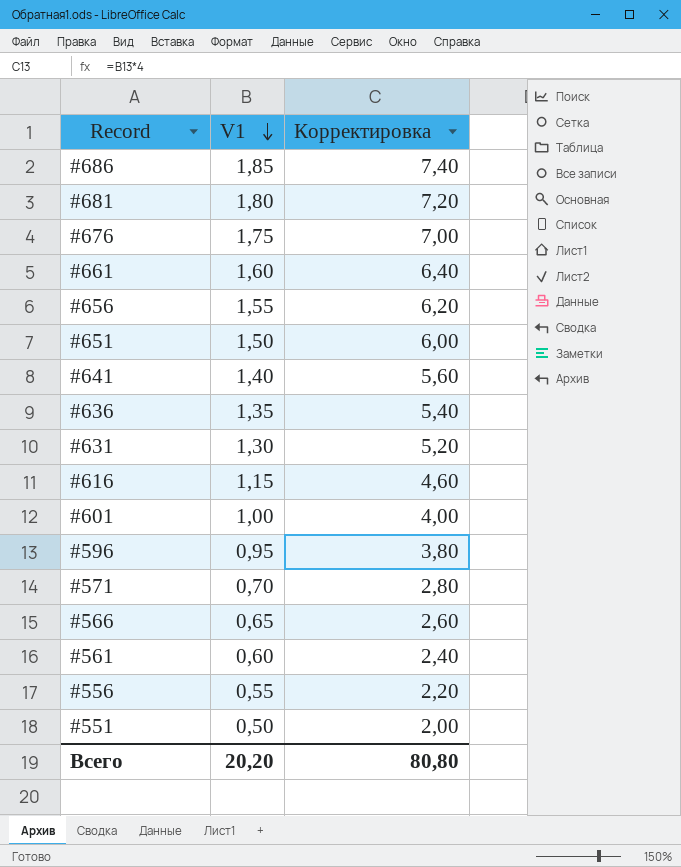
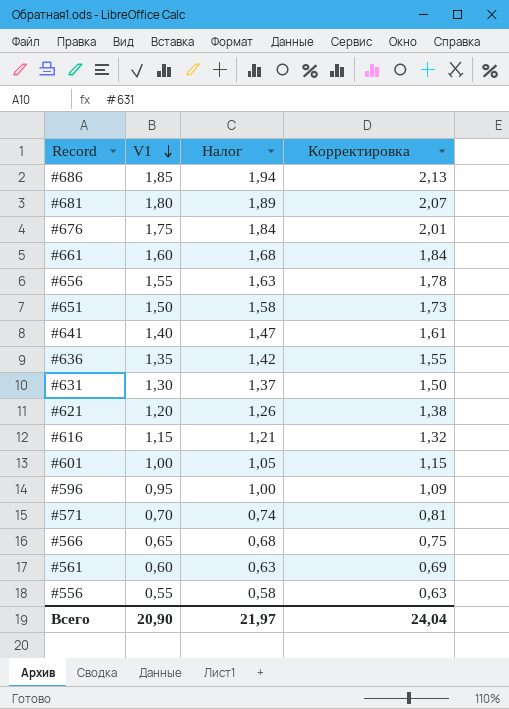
column Налог | formula: none -> [V1] * 1,05
column Корректировка | formula: [V1] * 4 -> [V1] * 1,15
row #551: 0,50 | 2,00 -> none
row #621: none -> 1,20 | 1,26 | 1,38
Всего | V1: 20,20 -> 20,90
Всего | Корректировка: 80,80 -> 24,04

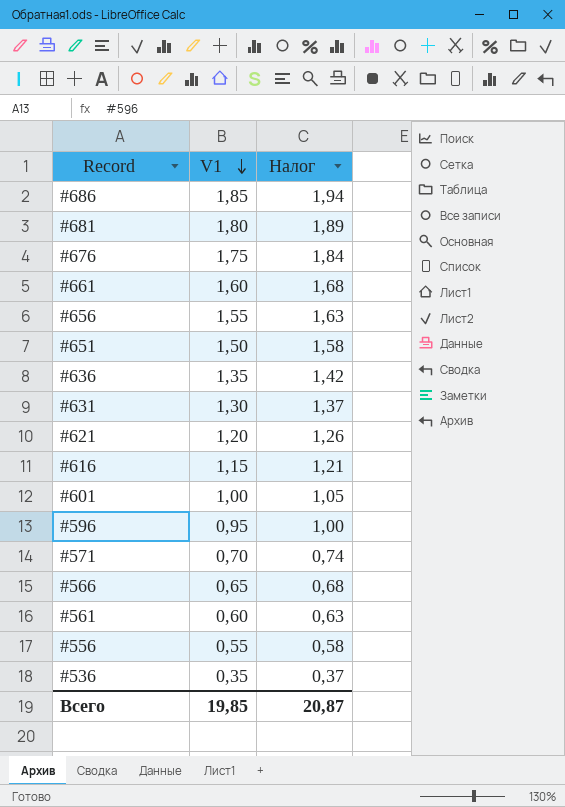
column Корректировка | formula: [V1] * 1,15 -> none
row #641: 1,40 | 1,47 | 1,61 -> none
row #536: none -> 0,35 | 0,37
Всего | V1: 20,90 -> 19,85
Всего | Налог: 21,97 -> 20,87

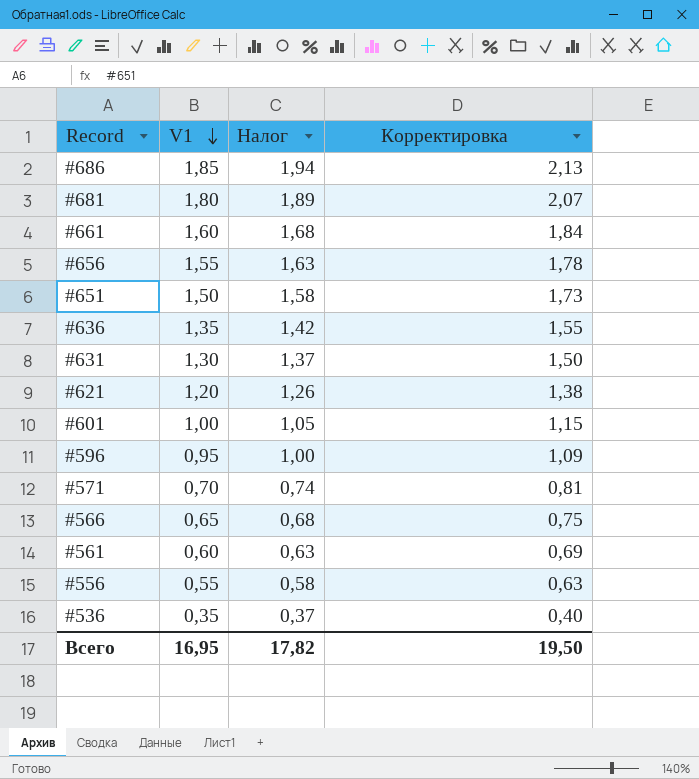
column Корректировка | formula: none -> [V1] * 1,15
row #676: 1,75 | 1,84 -> none
row #616: 1,15 | 1,21 -> none
Всего | V1: 19,85 -> 16,95
Всего | Налог: 20,87 -> 17,82

